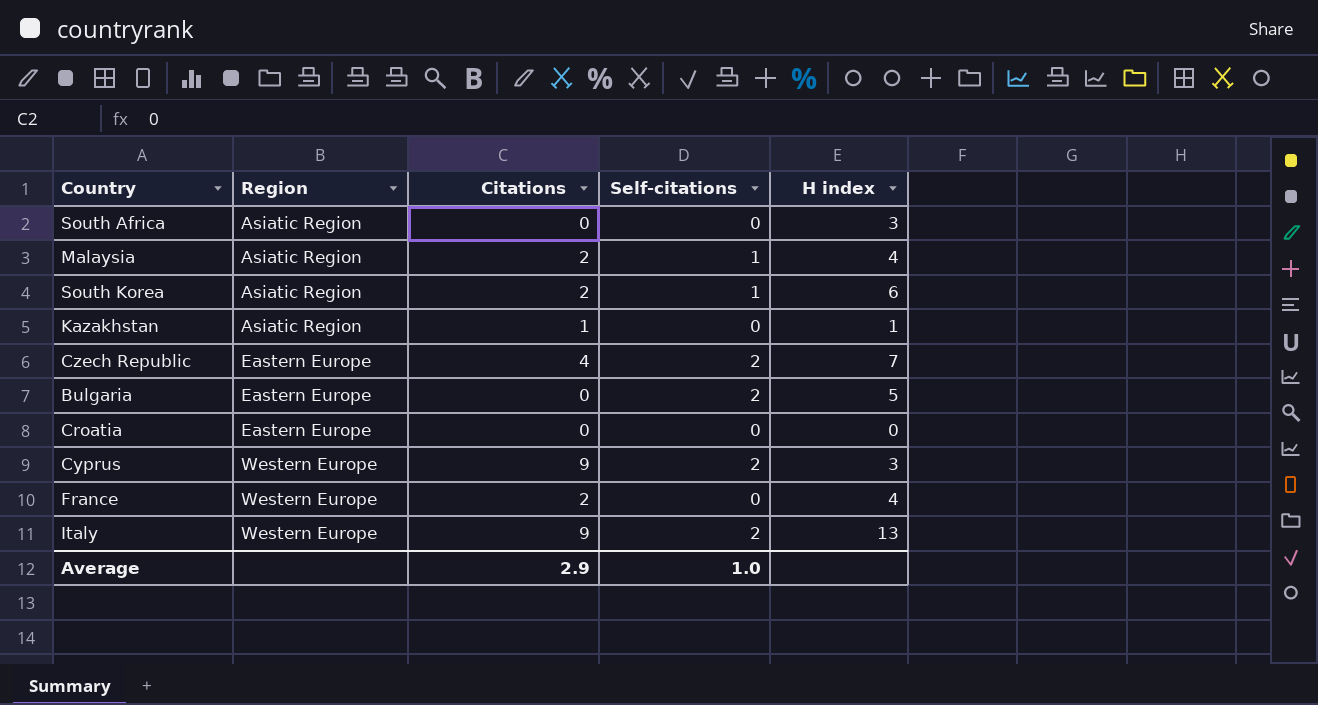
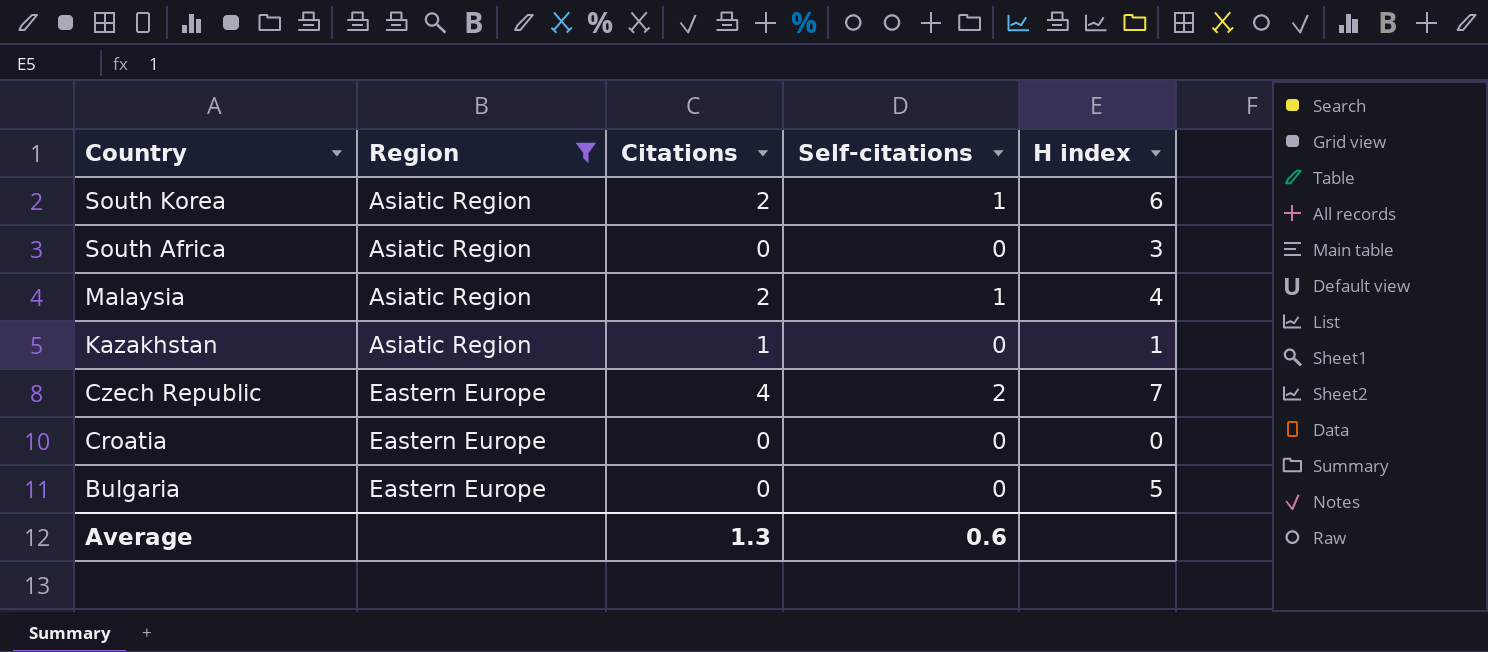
filter: none -> Region != Western Europe
row order: Region ascending -> Country descending
Bulgaria | Self-citations: 2 -> 0
Average | Citations: 2.9 -> 1.3
Average | Self-citations: 1.0 -> 0.6

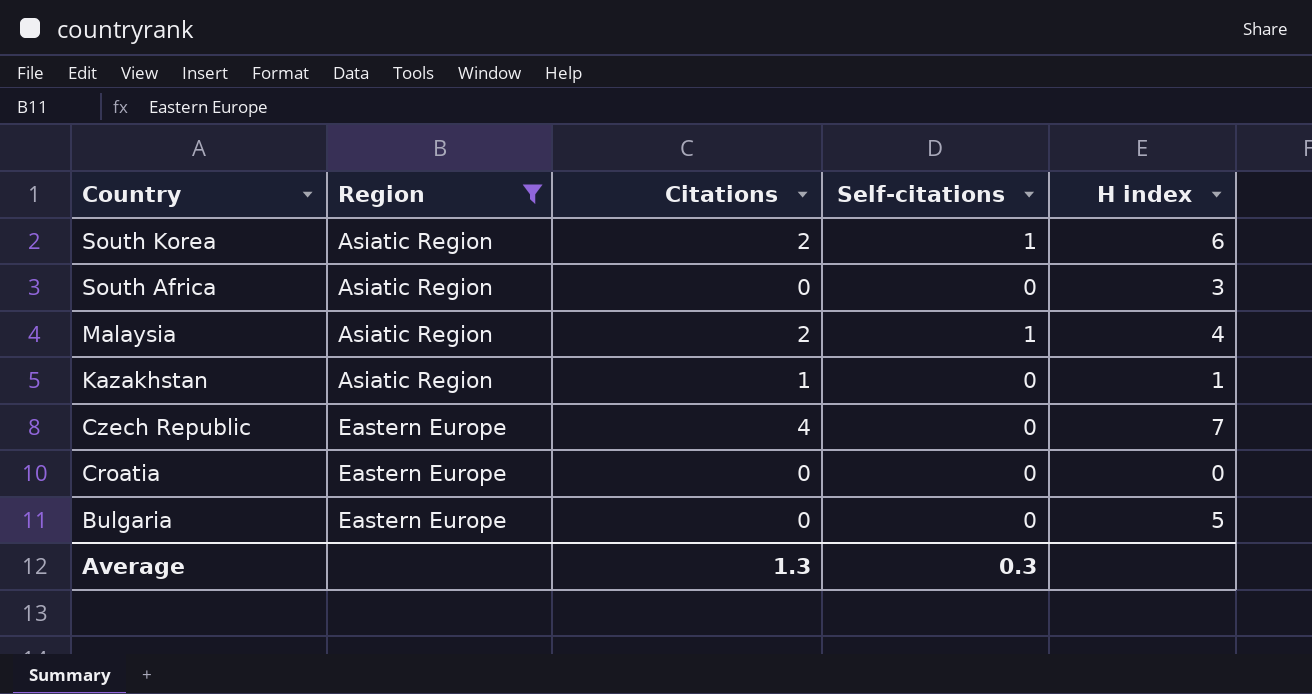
Czech Republic | Self-citations: 2 -> 0
Average | Self-citations: 0.6 -> 0.3

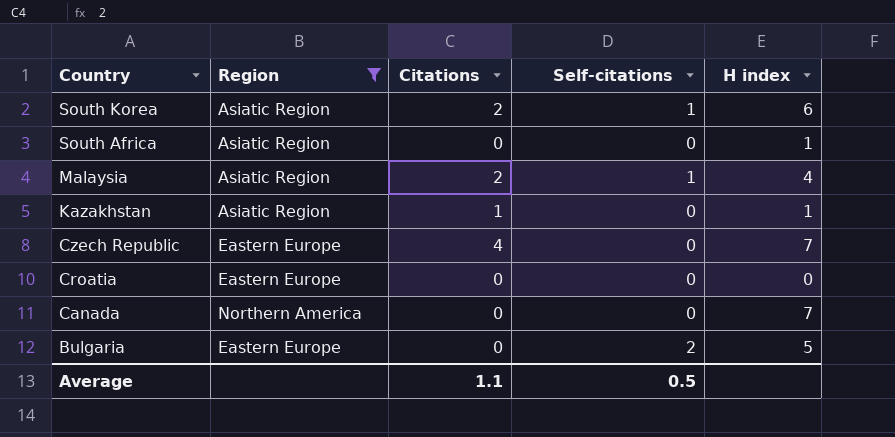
South Africa | H index: 3 -> 1
row Canada: none -> Northern America | 0 | 0 | 7
Bulgaria | Self-citations: 0 -> 2
Average | Citations: 1.3 -> 1.1
Average | Self-citations: 0.3 -> 0.5

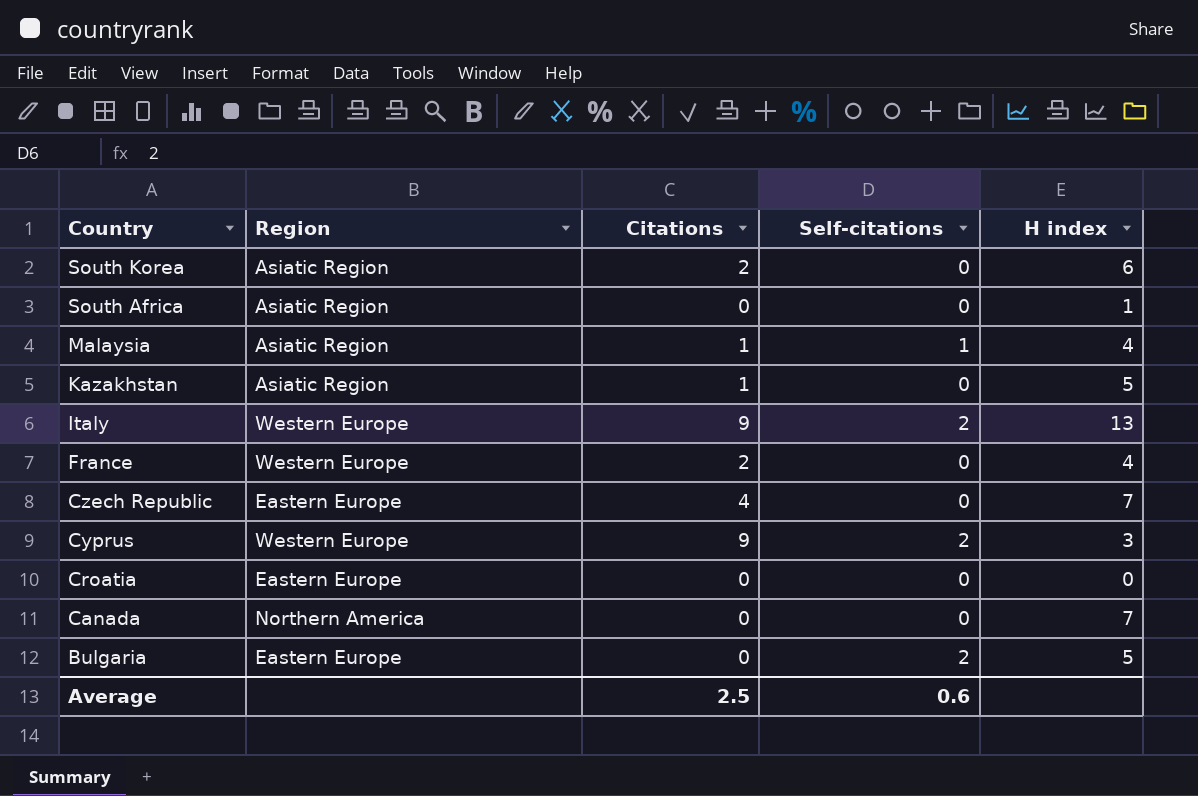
filter: Region != Western Europe -> none
South Korea | Self-citations: 1 -> 0
Malaysia | Citations: 2 -> 1
Kazakhstan | H index: 1 -> 5
Average | Citations: 1.1 -> 2.5
Average | Self-citations: 0.5 -> 0.6

